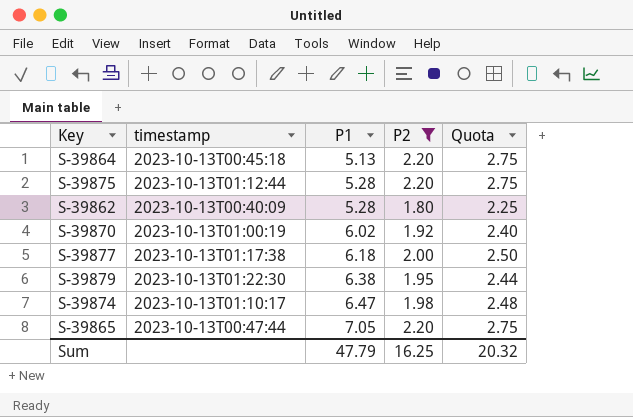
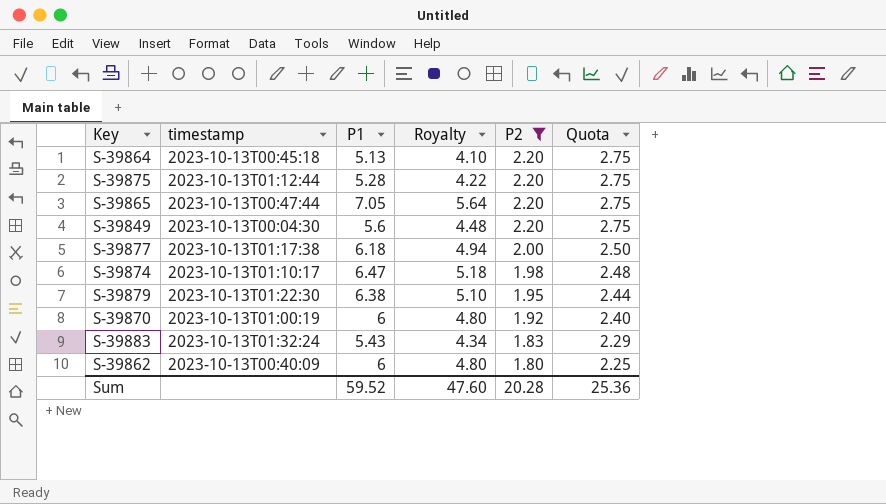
row order: P1 ascending -> P2 descending
column Royalty | formula: none -> [P1] * 0.8
row S-39849: none -> 2023-10-13T00:04:30 | 5.6 | 4.48 | 2.20 | 2.75
S-39870 | P1: 6.02 -> 6
row S-39883: none -> 2023-10-13T01:32:24 | 5.43 | 4.34 | 1.83 | 2.29
S-39862 | P1: 5.28 -> 6
Sum | P1: 47.79 -> 59.52
Sum | P2: 16.25 -> 20.28
Sum | Quota: 20.32 -> 25.36

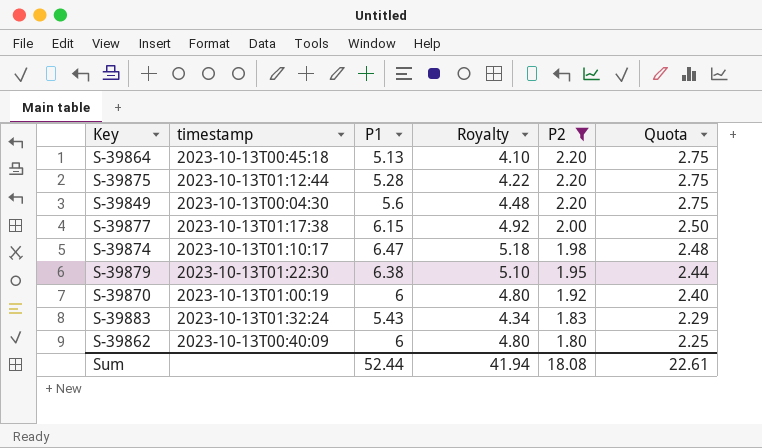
row S-39865: 2023-10-13T00:47:44 | 7.05 | 5.64 | 2.20 | 2.75 -> none
S-39877 | P1: 6.18 -> 6.15
S-39877 | Royalty: 4.94 -> 4.92
Sum | P1: 59.52 -> 52.44
Sum | Royalty: 47.60 -> 41.94
Sum | P2: 20.28 -> 18.08
Sum | Quota: 25.36 -> 22.61

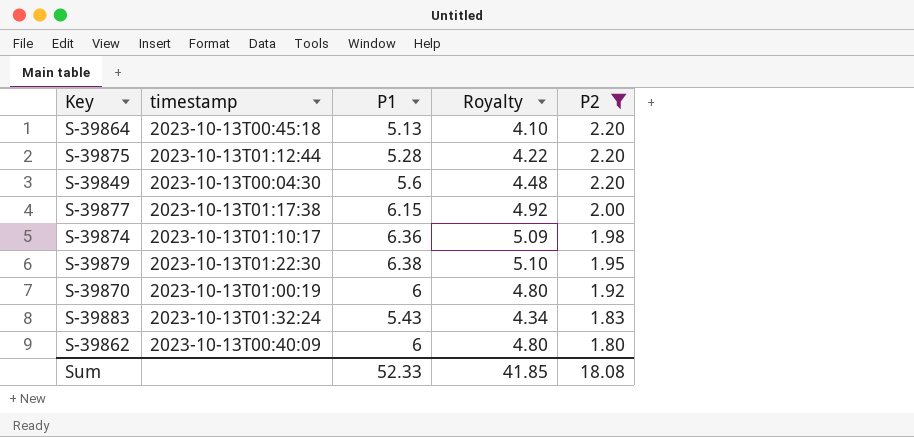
column Quota | formula: [P2] * 1.25 -> none
S-39874 | P1: 6.47 -> 6.36
S-39874 | Royalty: 5.18 -> 5.09
Sum | P1: 52.44 -> 52.33
Sum | Royalty: 41.94 -> 41.85

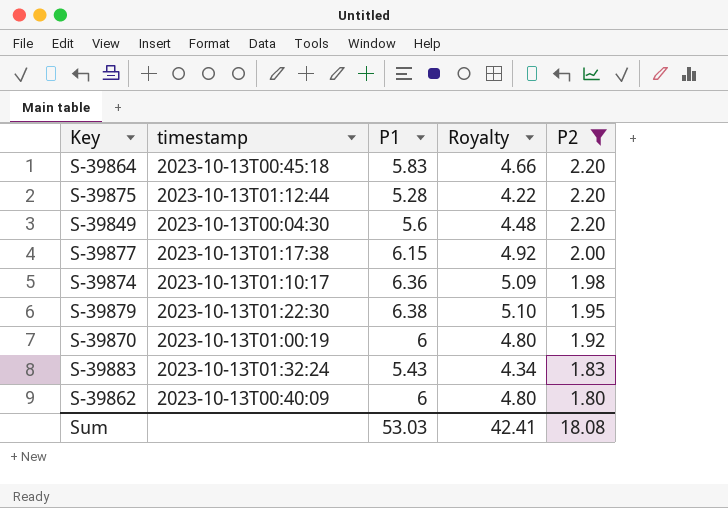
S-39864 | P1: 5.13 -> 5.83
S-39864 | Royalty: 4.10 -> 4.66
Sum | P1: 52.33 -> 53.03
Sum | Royalty: 41.85 -> 42.41

